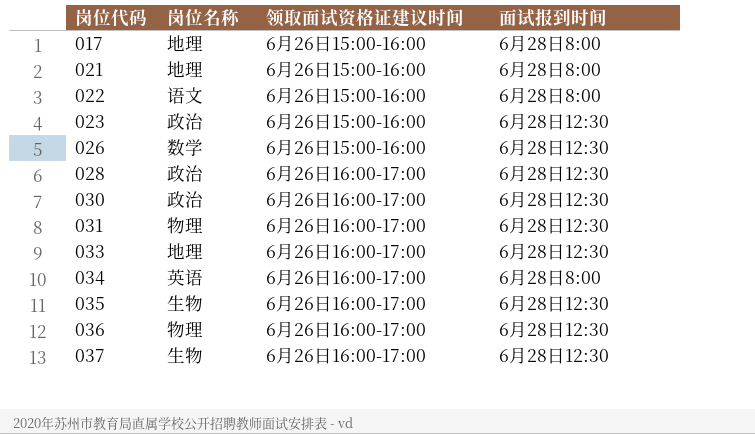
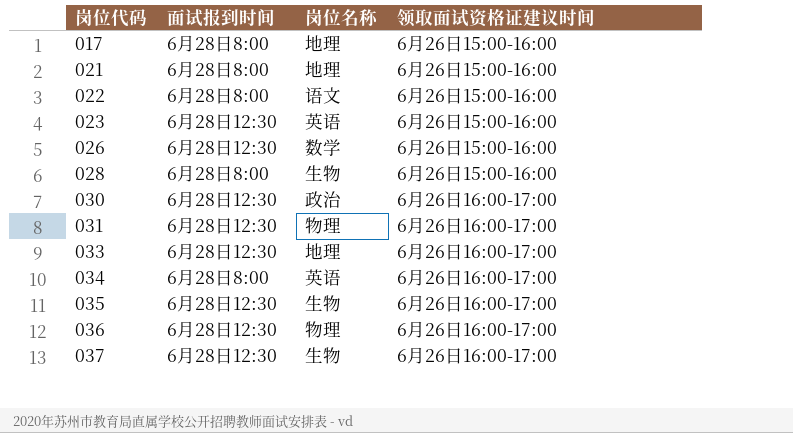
column 面试报到时间 | position: 4 -> 2
023 | 岗位名称: 政治 -> 英语
028 | 面试报到时间: 6月28日12:30 -> 6月28日8:00
028 | 岗位名称: 政治 -> 生物
028 | 领取面试资格证建议时间: 6月26日16:00-17:00 -> 6月26日15:00-16:00

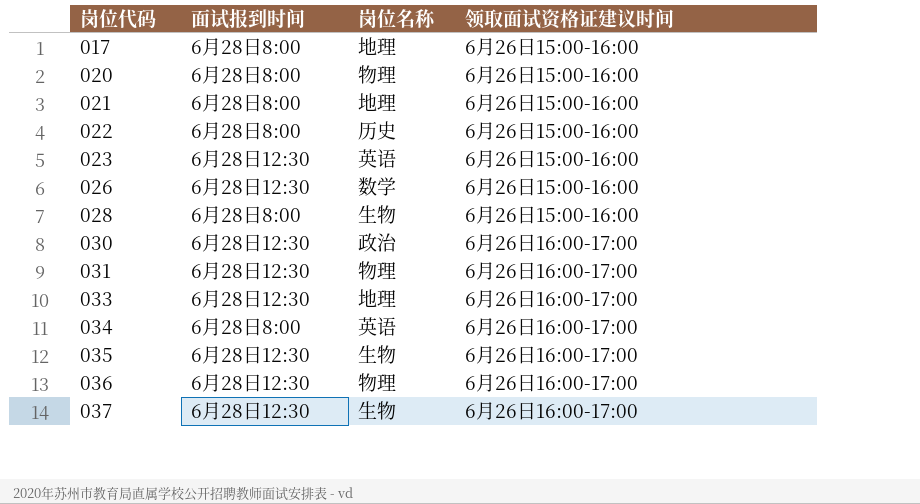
row 020: none -> 6月28日8:00 | 物理 | 6月26日15:00-16:00
022 | 岗位名称: 语文 -> 历史

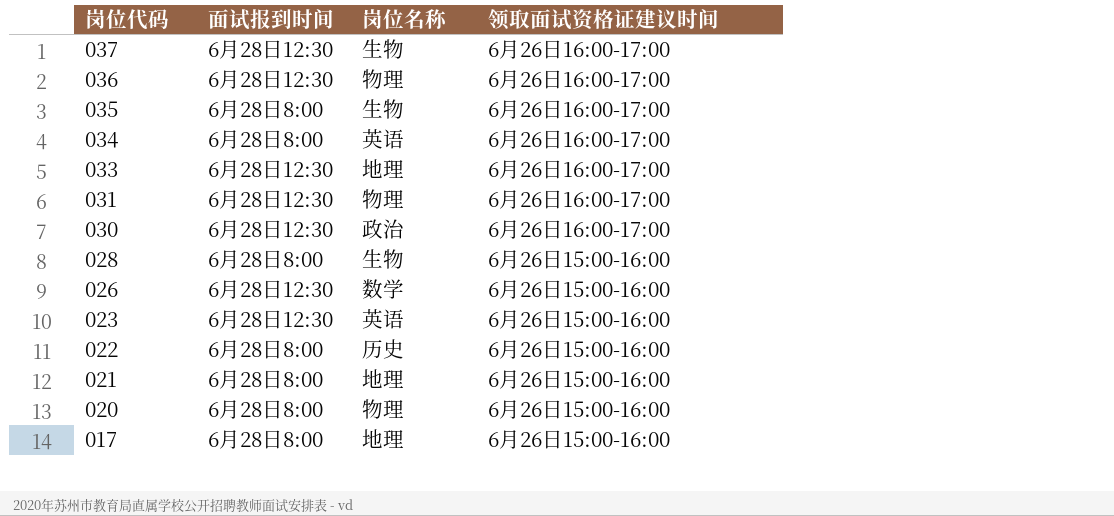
row order: 岗位代码 ascending -> 岗位代码 descending
035 | 面试报到时间: 6月28日12:30 -> 6月28日8:00

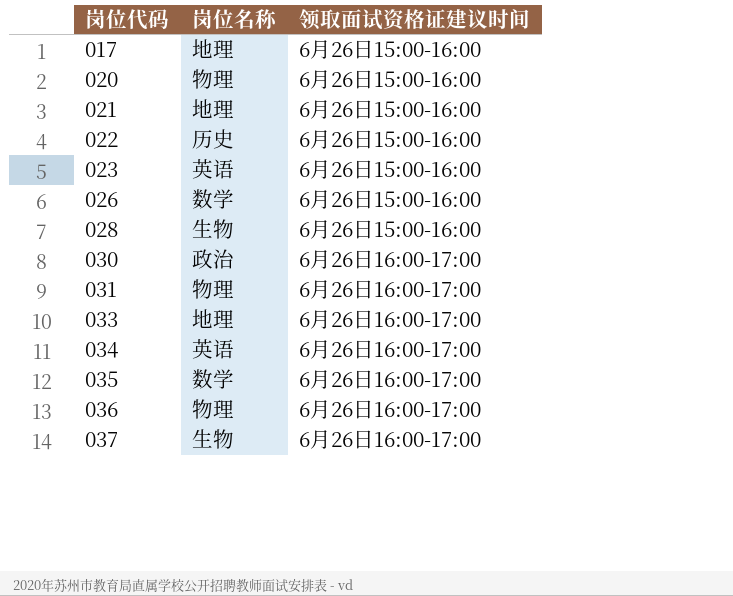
row order: 岗位代码 descending -> 岗位代码 ascending
column 面试报到时间 | position: 2 -> none
035 | 岗位名称: 生物 -> 数学

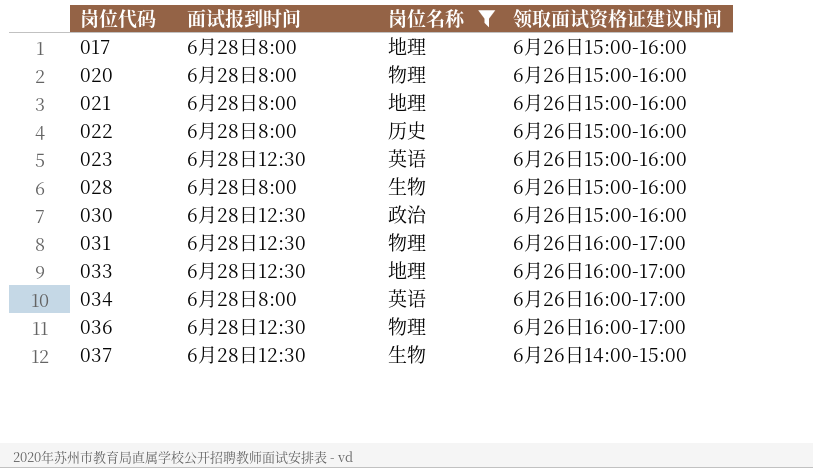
filter: none -> 岗位名称 != 数学
column 面试报到时间 | position: none -> 2
030 | 领取面试资格证建议时间: 6月26日16:00-17:00 -> 6月26日15:00-16:00
037 | 领取面试资格证建议时间: 6月26日16:00-17:00 -> 6月26日14:00-15:00

